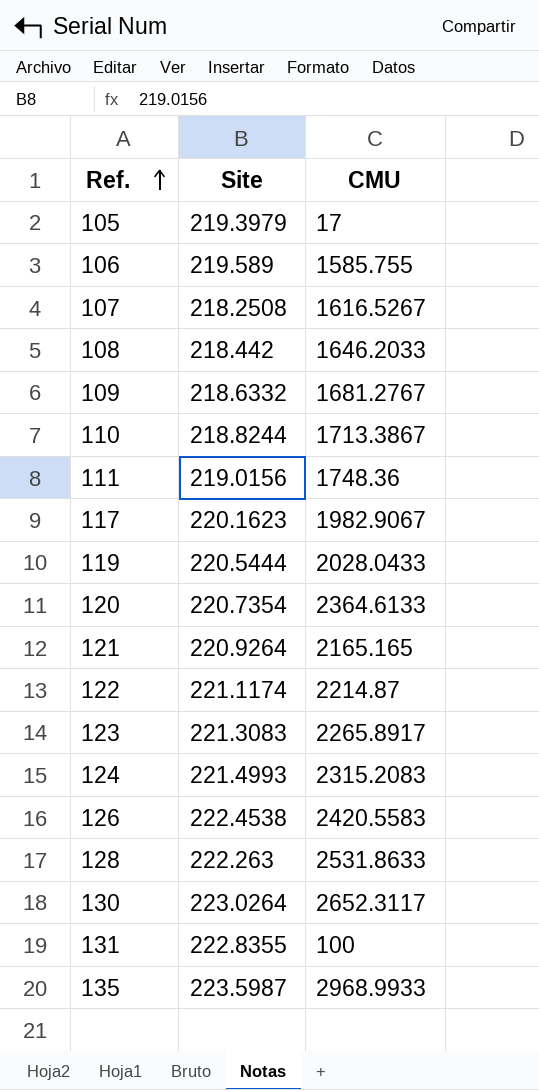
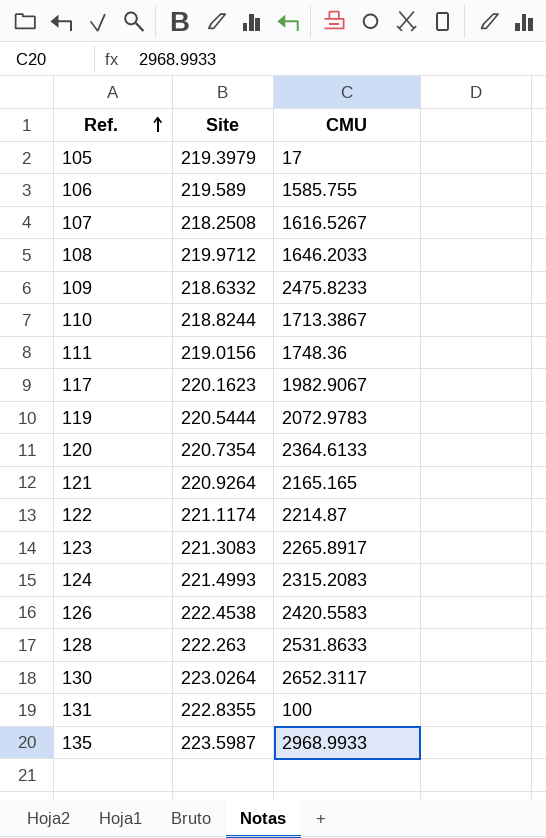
108 | Site: 218.442 -> 219.9712
109 | CMU: 1681.2767 -> 2475.8233
119 | CMU: 2028.0433 -> 2072.9783

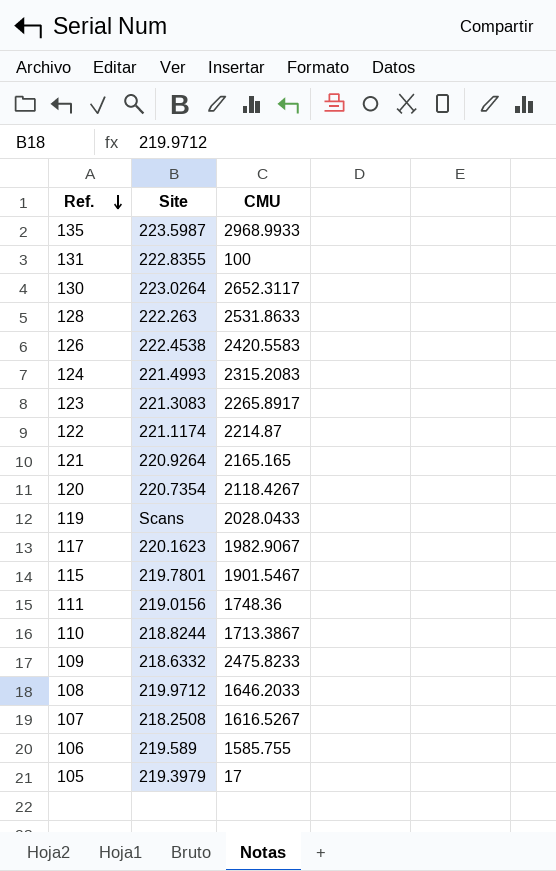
row order: Ref. ascending -> Ref. descending
120 | CMU: 2364.6133 -> 2118.4267
119 | Site: 220.5444 -> Scans
119 | CMU: 2072.9783 -> 2028.0433
row 115: none -> 219.7801 | 1901.5467

